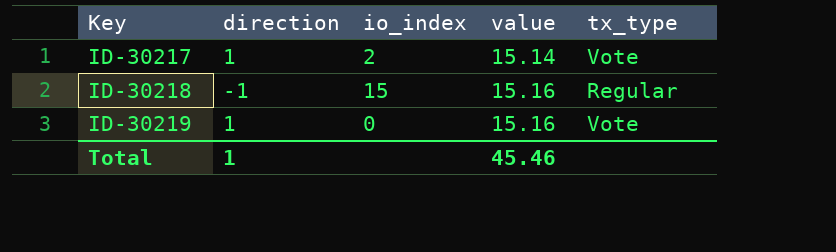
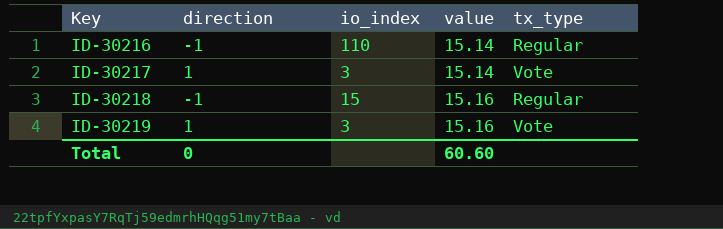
row ID-30216: none -> -1 | 110 | 15.14 | Regular
ID-30217 | io_index: 2 -> 3
ID-30219 | io_index: 0 -> 3
Total | direction: 1 -> 0
Total | value: 45.46 -> 60.60

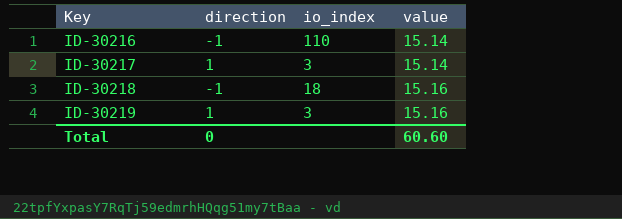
column tx_type | position: 5 -> none
ID-30218 | io_index: 15 -> 18

